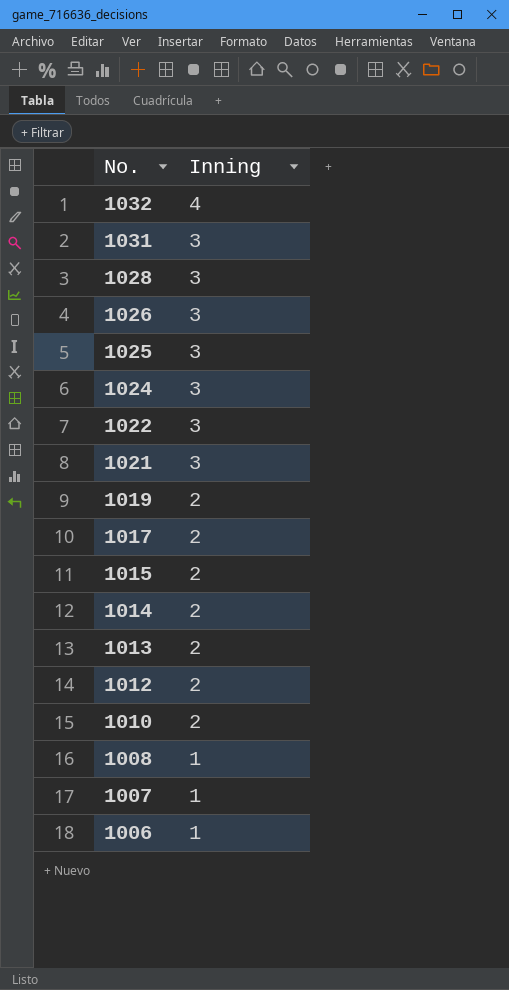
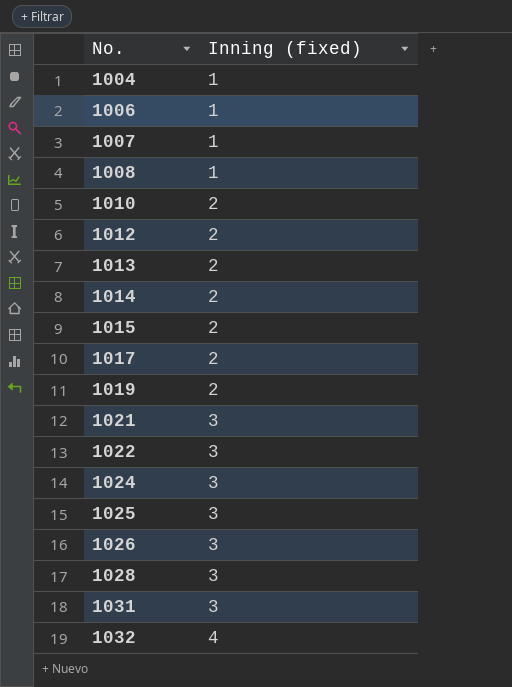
row order: No. descending -> No. ascending
column name: Inning -> Inning (fixed)
row 1004: none -> 1

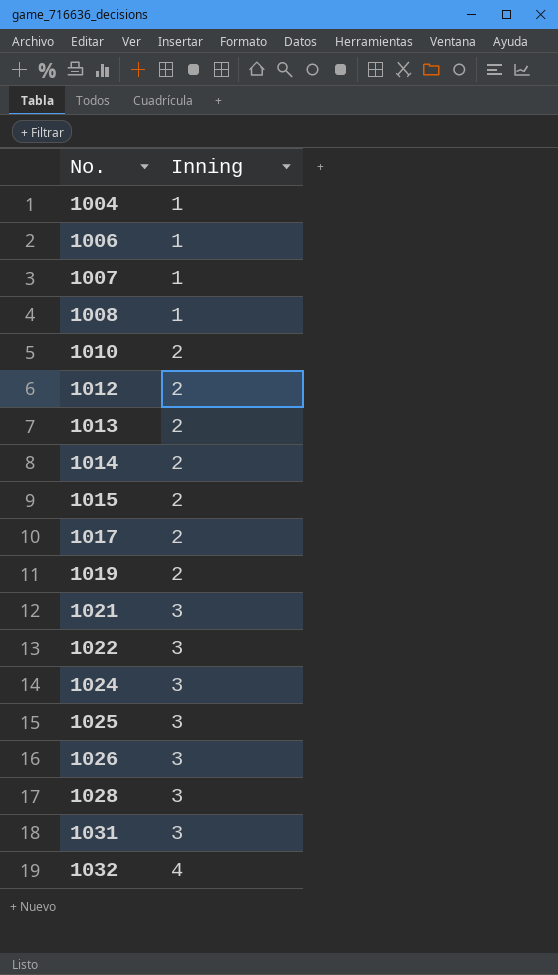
column name: Inning (fixed) -> Inning

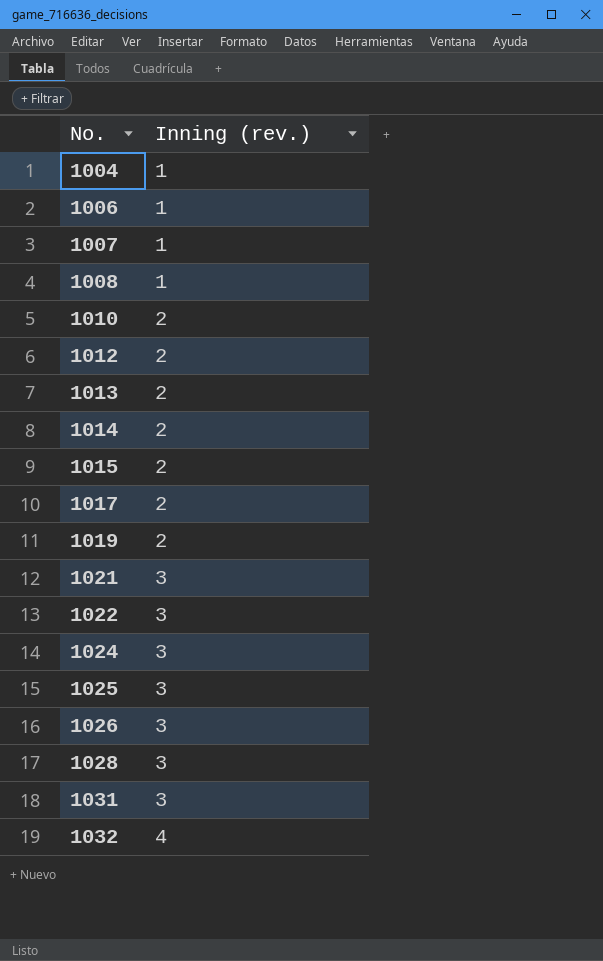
column name: Inning -> Inning (rev.)

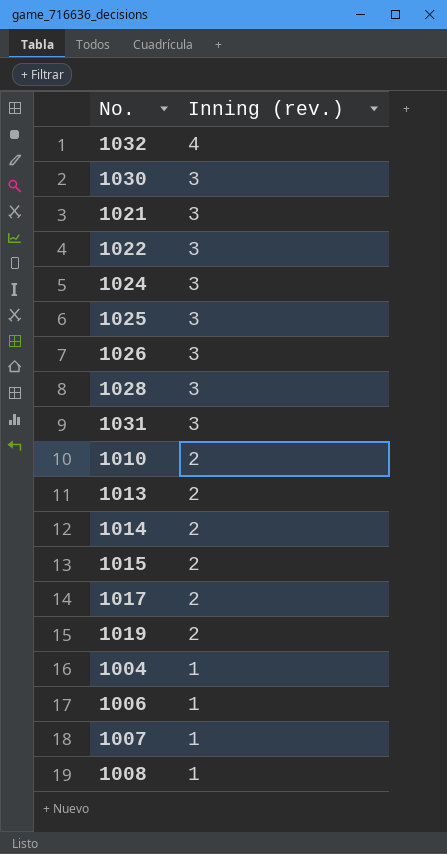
row order: No. ascending -> Inning (rev.) descending
row 1012: 2 -> none
row 1030: none -> 3

